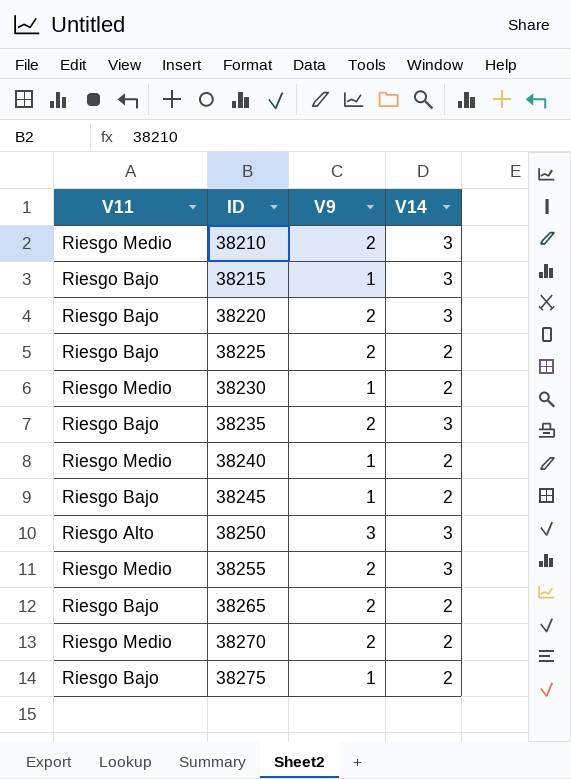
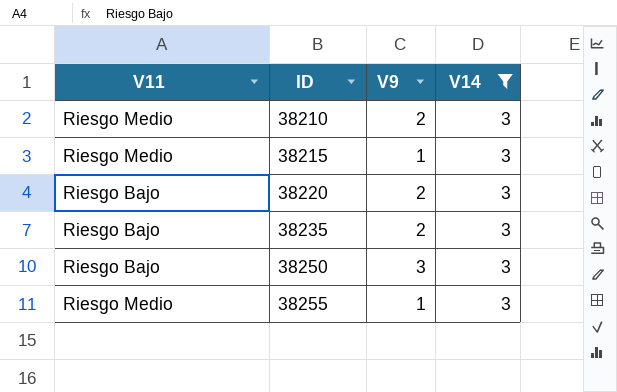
filter: none -> V14 = 3
38215 | V11: Riesgo Bajo -> Riesgo Medio
38250 | V11: Riesgo Alto -> Riesgo Bajo
38255 | V9: 2 -> 1

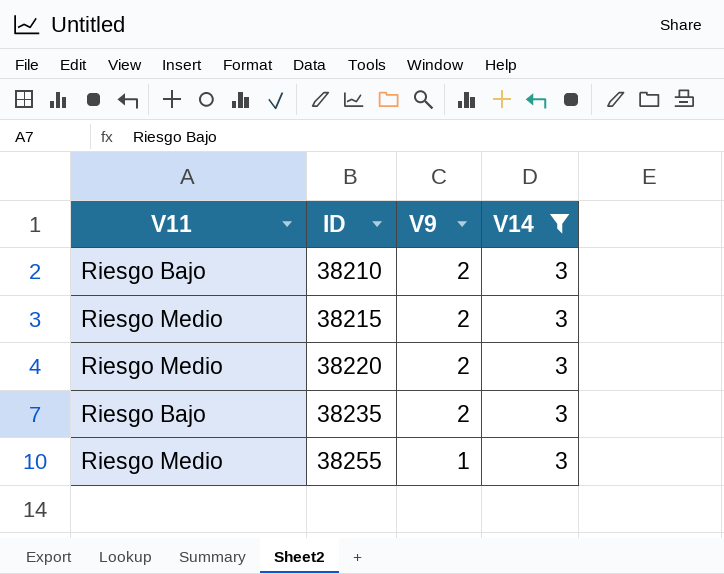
row 38250: Riesgo Bajo | 3 | 3 -> none
38210 | V11: Riesgo Medio -> Riesgo Bajo
38215 | V9: 1 -> 2
38220 | V11: Riesgo Bajo -> Riesgo Medio

